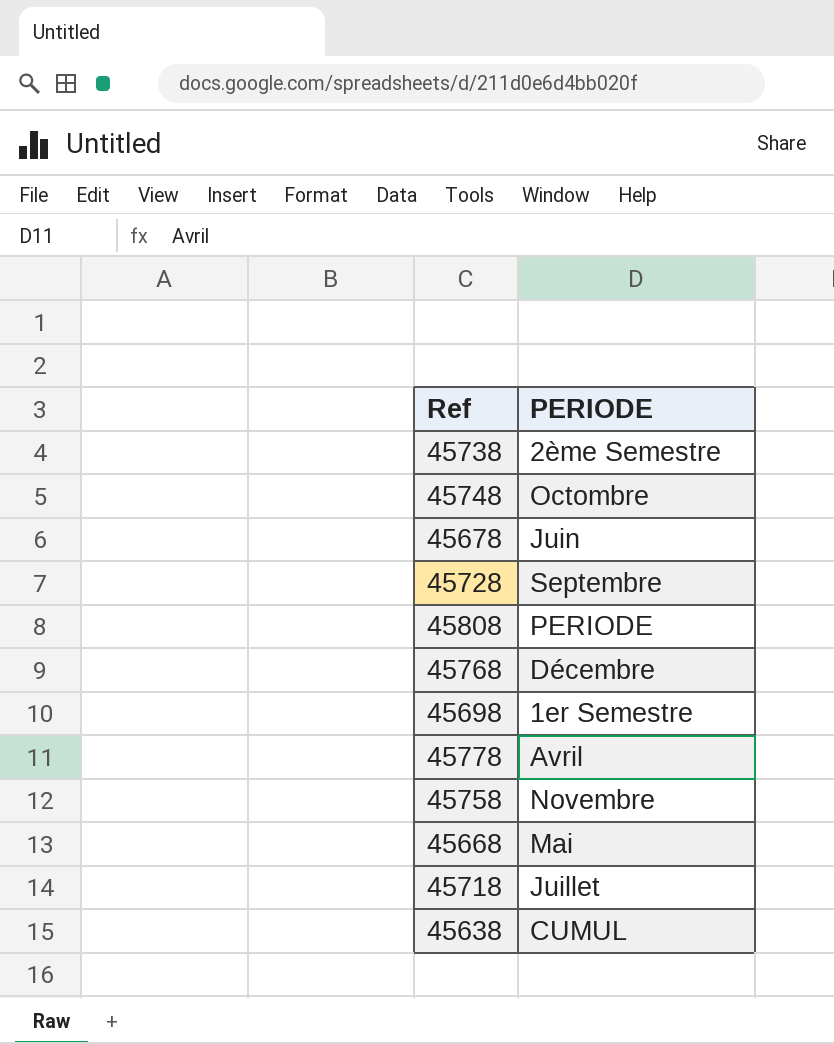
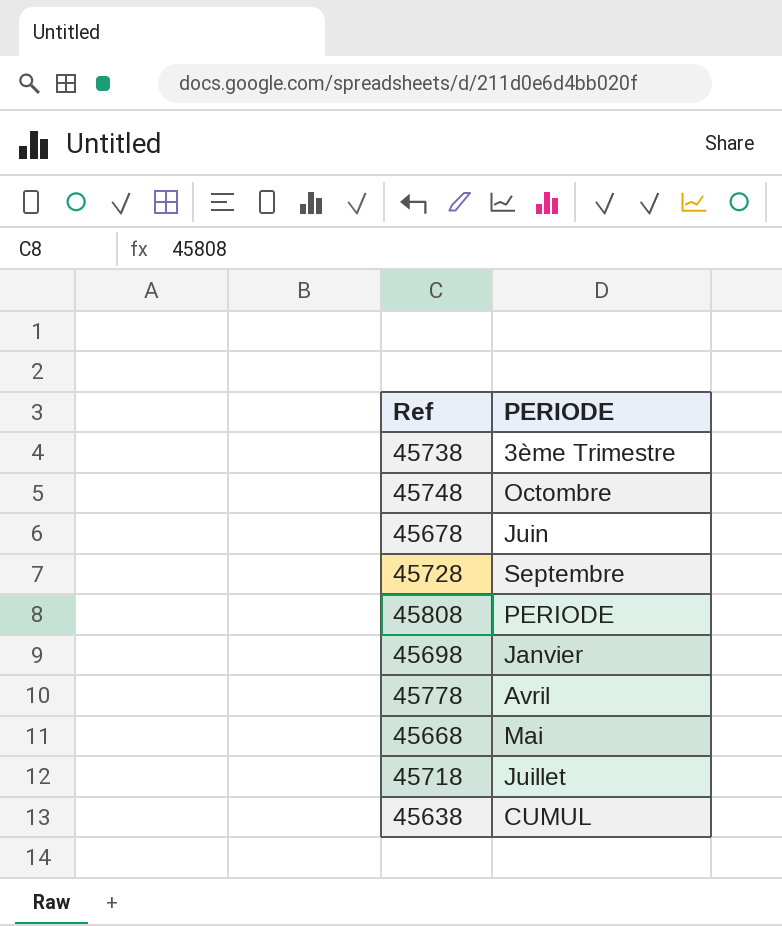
row 45768: Décembre -> none
row 45758: Novembre -> none
45738 | PERIODE: 2ème Semestre -> 3ème Trimestre
45698 | PERIODE: 1er Semestre -> Janvier

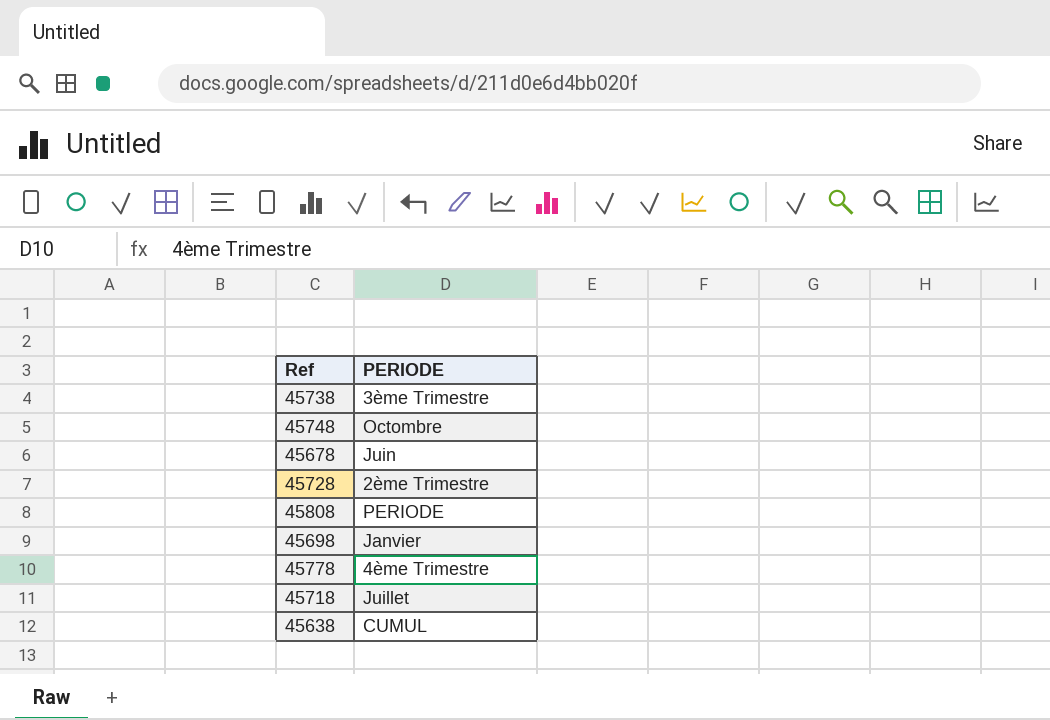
row 45668: Mai -> none
45728 | PERIODE: Septembre -> 2ème Trimestre
45778 | PERIODE: Avril -> 4ème Trimestre

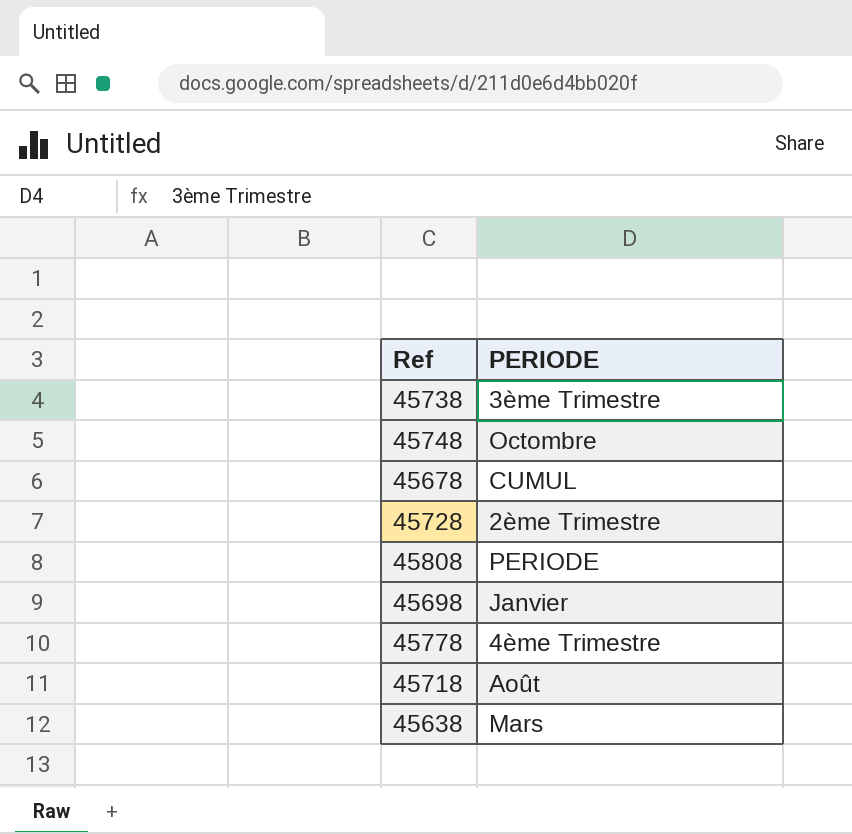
45678 | PERIODE: Juin -> CUMUL
45718 | PERIODE: Juillet -> Août
45638 | PERIODE: CUMUL -> Mars

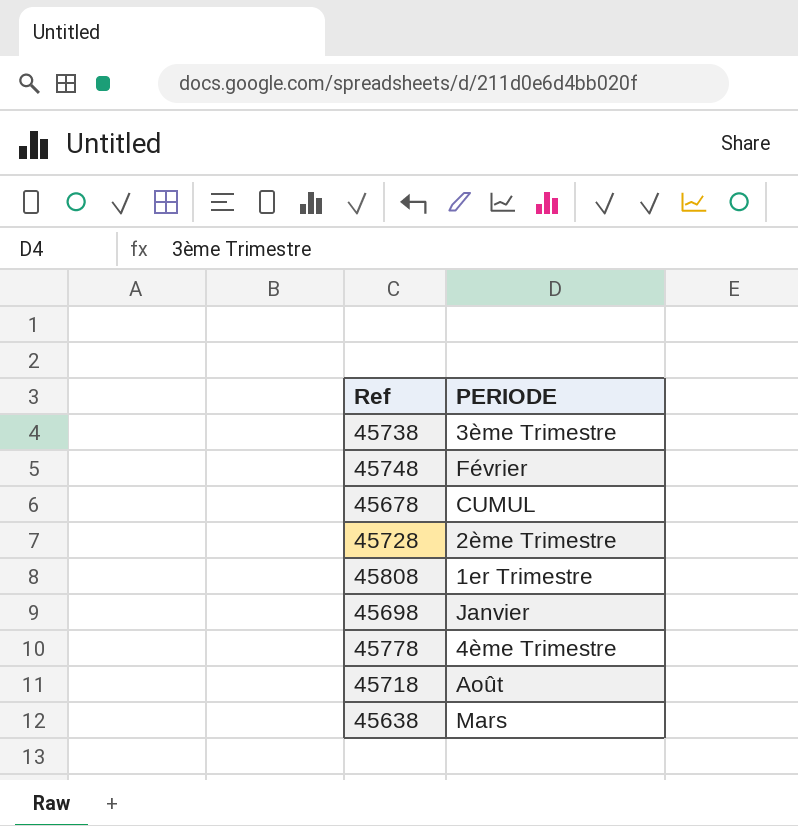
45748 | PERIODE: Octombre -> Février
45808 | PERIODE: PERIODE -> 1er Trimestre

